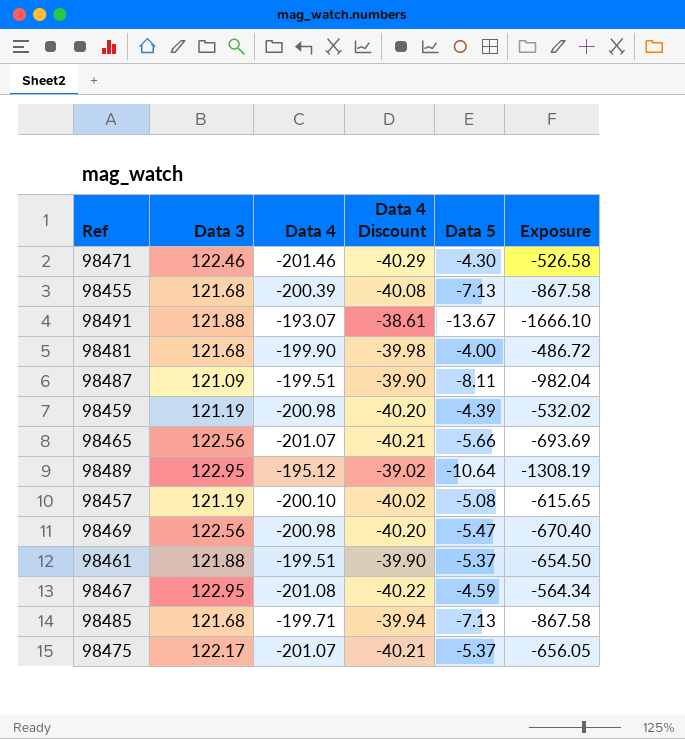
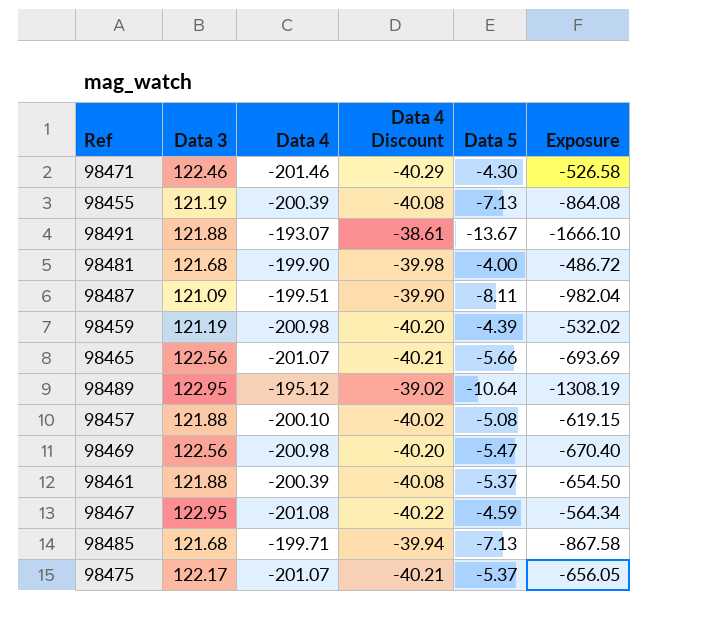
98455 | Data 3: 121.68 -> 121.19
98455 | Exposure: -867.58 -> -864.08
98457 | Data 3: 121.19 -> 121.88
98457 | Exposure: -615.65 -> -619.15
98461 | Data 4: -199.51 -> -200.39
98461 | Data 4 Discount: -39.90 -> -40.08

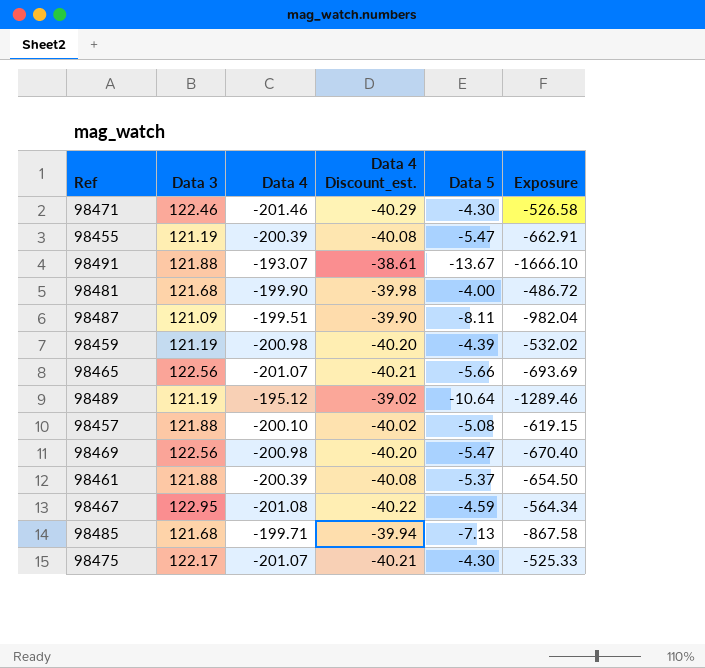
column name: Data 4 Discount -> Data 4 Discount_est.
98455 | Data 5: -7.13 -> -5.47
98455 | Exposure: -864.08 -> -662.91
98489 | Data 3: 122.95 -> 121.19
98489 | Exposure: -1308.19 -> -1289.46
98475 | Data 5: -5.37 -> -4.30
98475 | Exposure: -656.05 -> -525.33

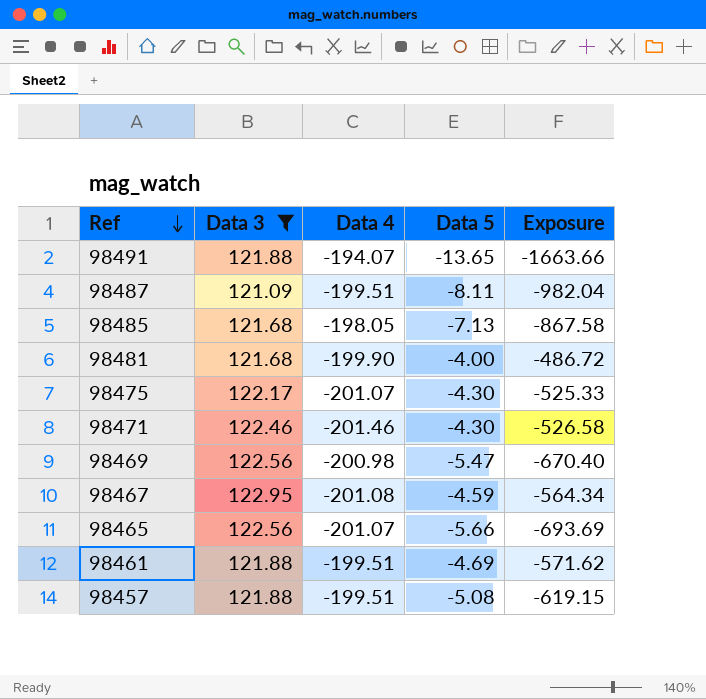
filter: none -> Data 3 != 121.19
row order: none -> Ref descending
column Data 4 Discount_est. | formula: [Data 4] * 0.2 -> none
98491 | Data 4: -193.07 -> -194.07
98491 | Data 5: -13.67 -> -13.65
98491 | Exposure: -1666.10 -> -1663.66
98485 | Data 4: -199.71 -> -198.05
98461 | Data 4: -200.39 -> -199.51
98461 | Data 5: -5.37 -> -4.69
98461 | Exposure: -654.50 -> -571.62
98457 | Data 4: -200.10 -> -199.51

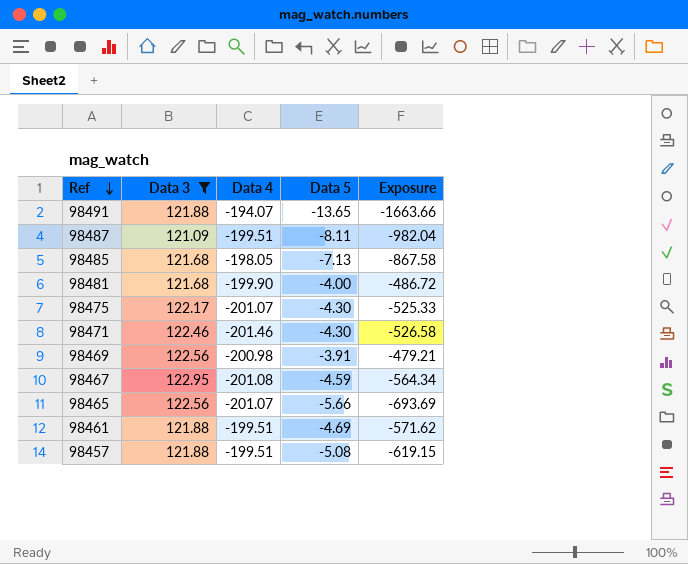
98469 | Data 5: -5.47 -> -3.91
98469 | Exposure: -670.40 -> -479.21

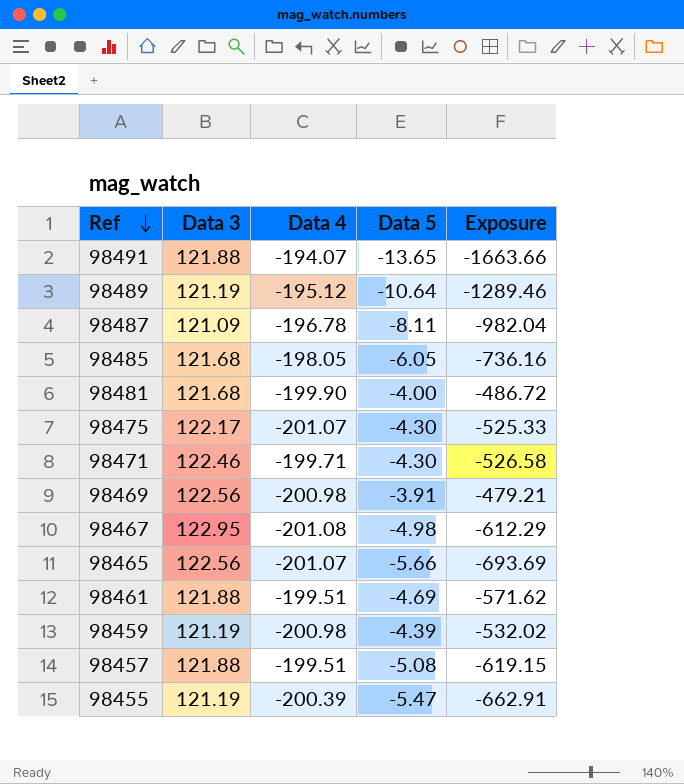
filter: Data 3 != 121.19 -> none
98487 | Data 4: -199.51 -> -196.78
98485 | Data 5: -7.13 -> -6.05
98485 | Exposure: -867.58 -> -736.16
98471 | Data 4: -201.46 -> -199.71
98467 | Data 5: -4.59 -> -4.98
98467 | Exposure: -564.34 -> -612.29

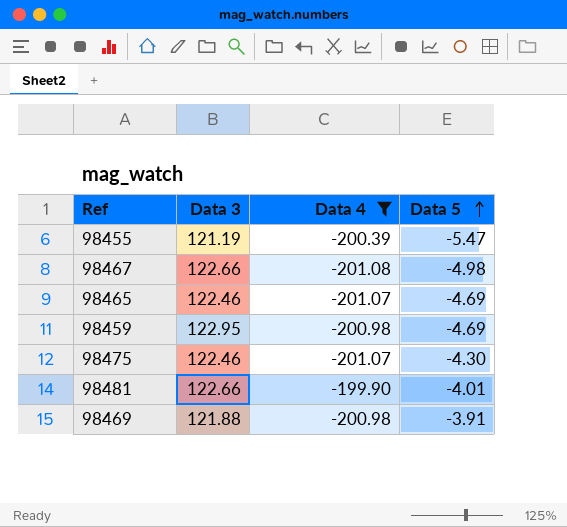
filter: none -> Data 4 <= -199.90
row order: Ref descending -> Data 5 ascending
column Exposure | formula: [Data 3] * [Data 5] -> none
98467 | Data 3: 122.95 -> 122.66
98465 | Data 3: 122.56 -> 122.46
98465 | Data 5: -5.66 -> -4.69
98459 | Data 3: 121.19 -> 122.95
98459 | Data 5: -4.39 -> -4.69
98475 | Data 3: 122.17 -> 122.46
98481 | Data 3: 121.68 -> 122.66
98481 | Data 5: -4.00 -> -4.01
98469 | Data 3: 122.56 -> 121.88

